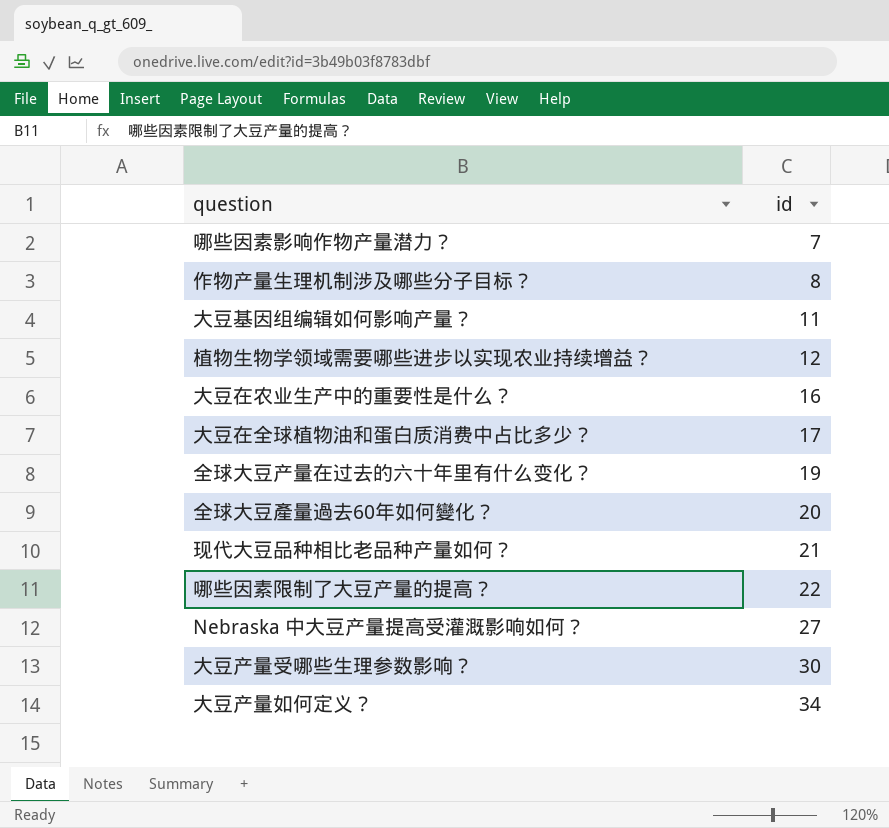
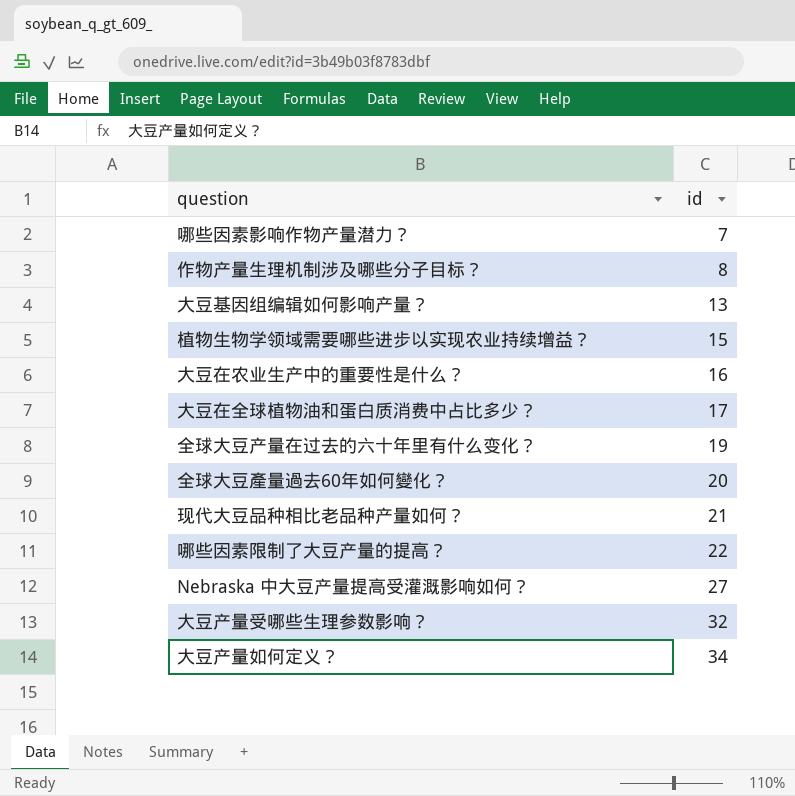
大豆基因组编辑如何影响产量？ | id: 11 -> 13
植物生物学领域需要哪些进步以实现农业持续增益？ | id: 12 -> 15
大豆产量受哪些生理参数影响？ | id: 30 -> 32

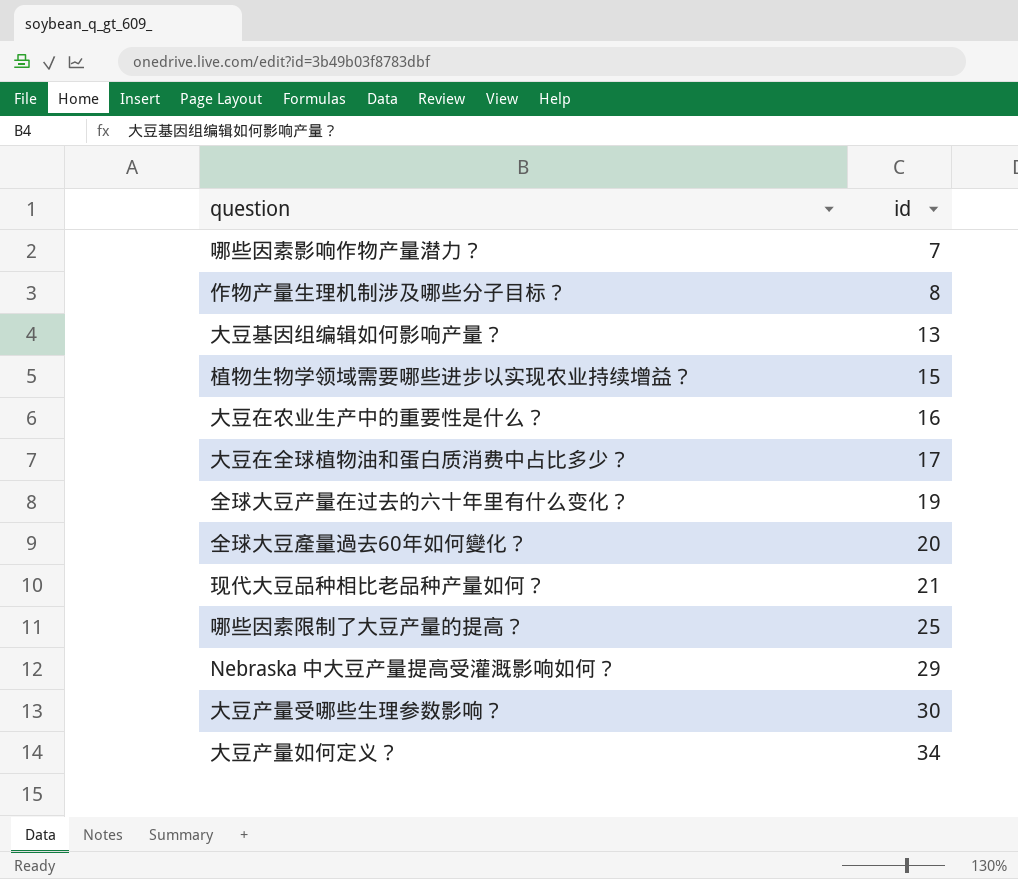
哪些因素限制了大豆产量的提高？ | id: 22 -> 25
Nebraska 中大豆产量提高受灌溉影响如何？ | id: 27 -> 29
大豆产量受哪些生理参数影响？ | id: 32 -> 30

